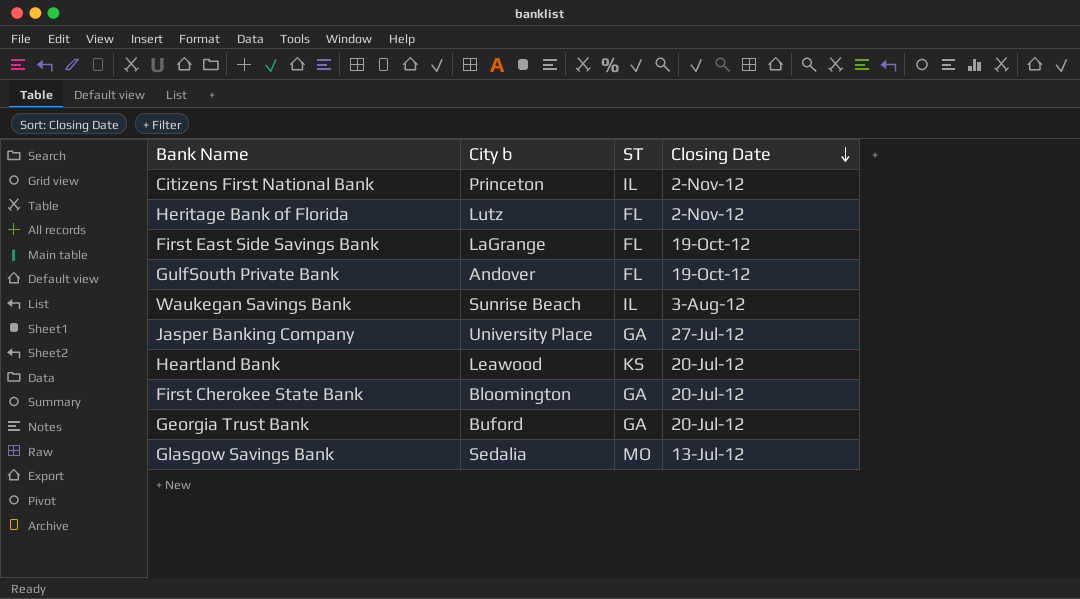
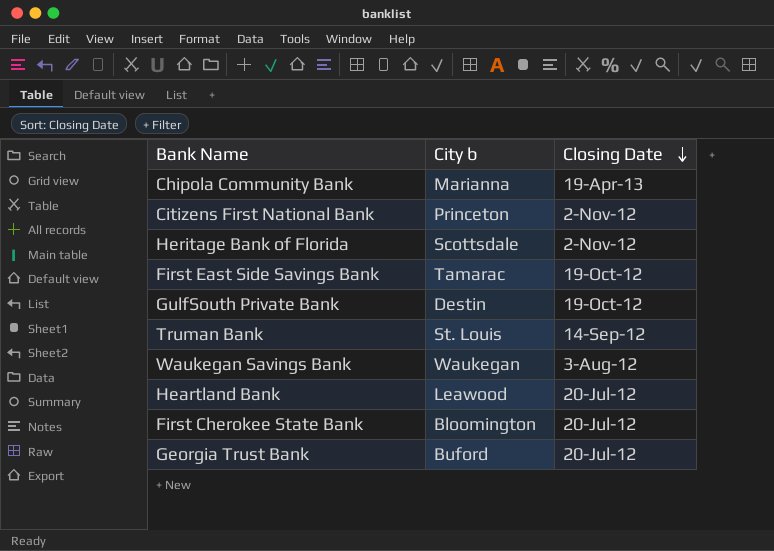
column ST | position: 3 -> none
row Jasper Banking Company: University Place | GA | 27-Jul-12 -> none
row Glasgow Savings Bank: Sedalia | MO | 13-Jul-12 -> none
row Chipola Community Bank: none -> Marianna | 19-Apr-13
Heritage Bank of Florida | City b: Lutz -> Scottsdale
First East Side Savings Bank | City b: LaGrange -> Tamarac
GulfSouth Private Bank | City b: Andover -> Destin
row Truman Bank: none -> St. Louis | 14-Sep-12
Waukegan Savings Bank | City b: Sunrise Beach -> Waukegan

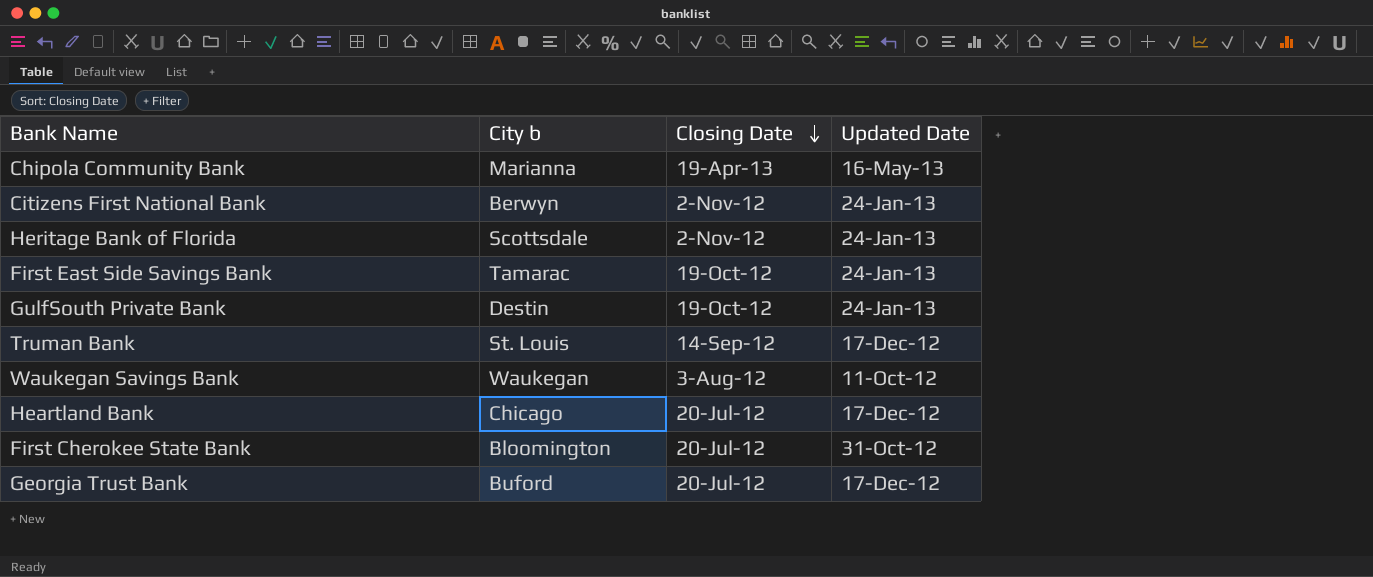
column Updated Date | position: none -> 4
Citizens First National Bank | City b: Princeton -> Berwyn
Heartland Bank | City b: Leawood -> Chicago

